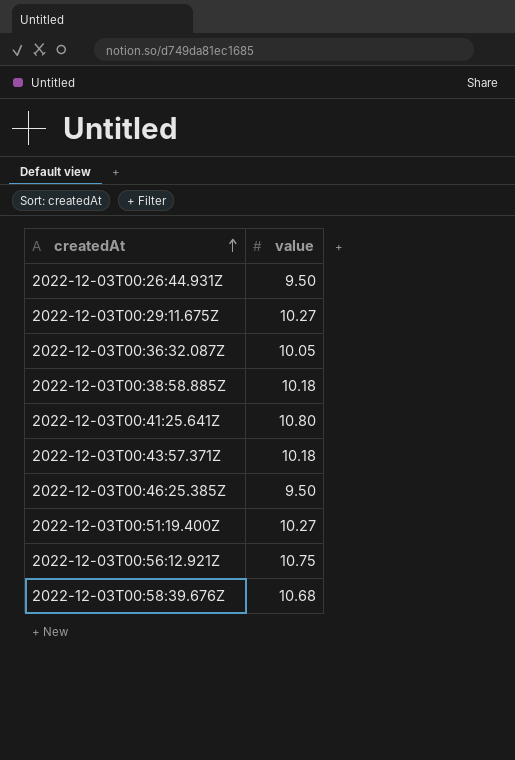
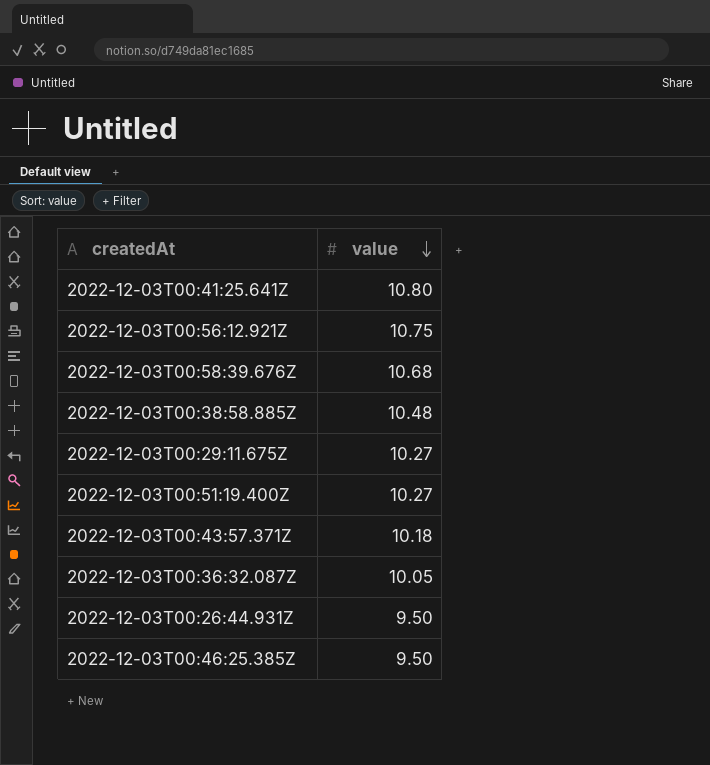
row order: createdAt ascending -> value descending
2022-12-03T00:38:58.885Z | value: 10.18 -> 10.48

